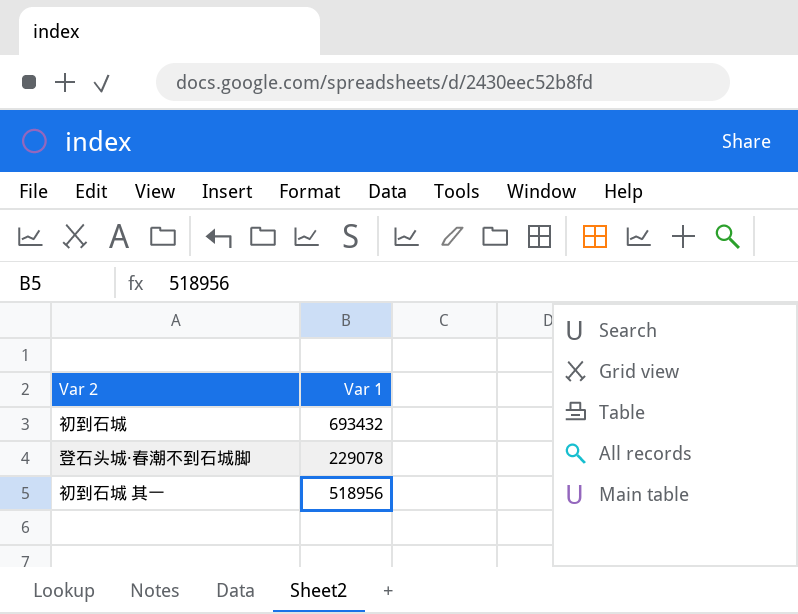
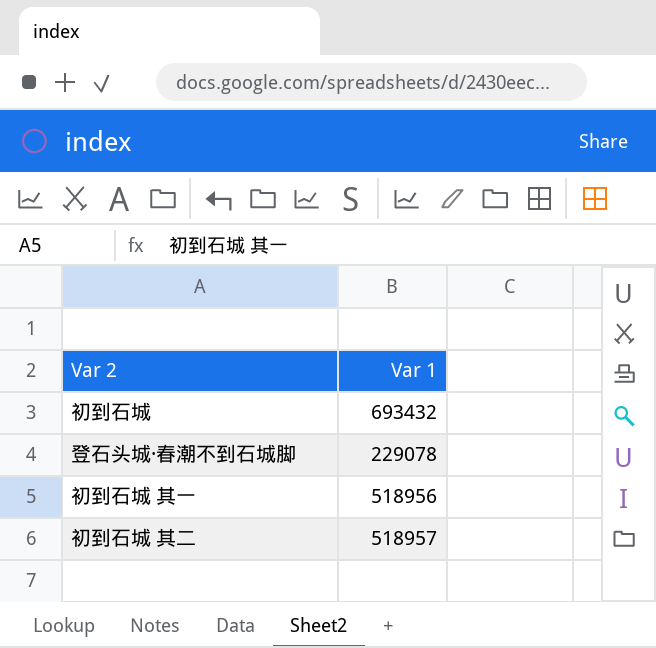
row 初到石城 其二: none -> 518957

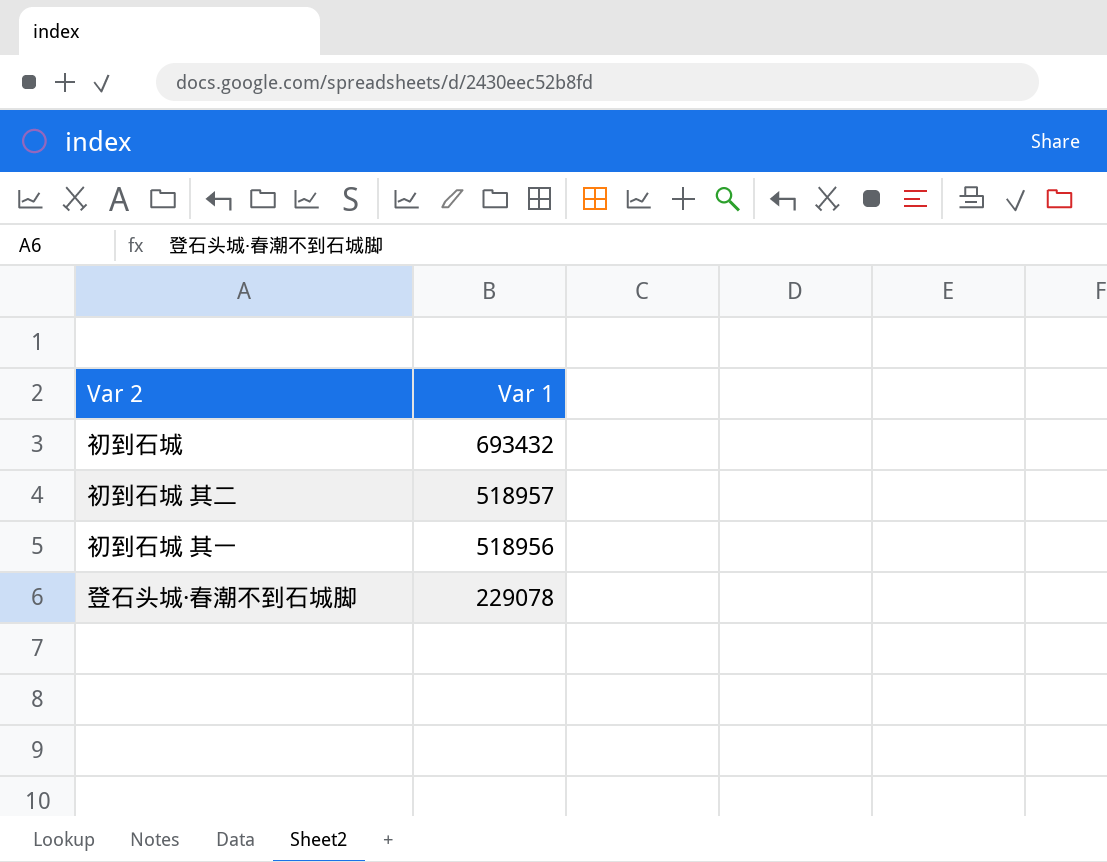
row order: none -> Var 1 descending

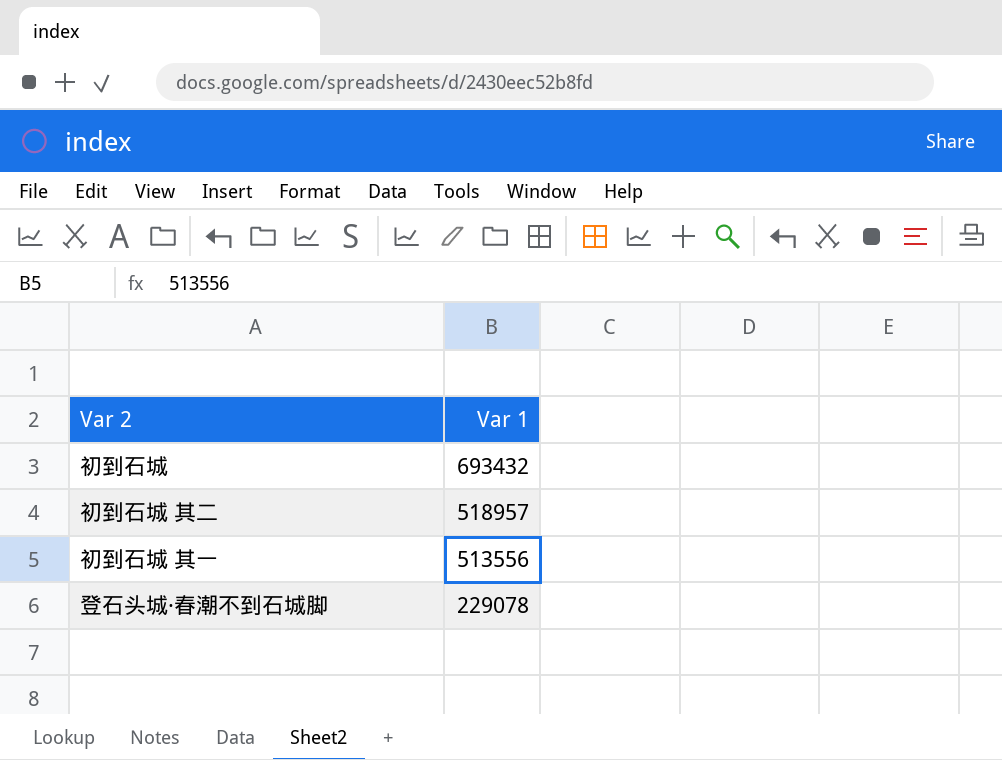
初到石城 其一 | Var 1: 518956 -> 513556

